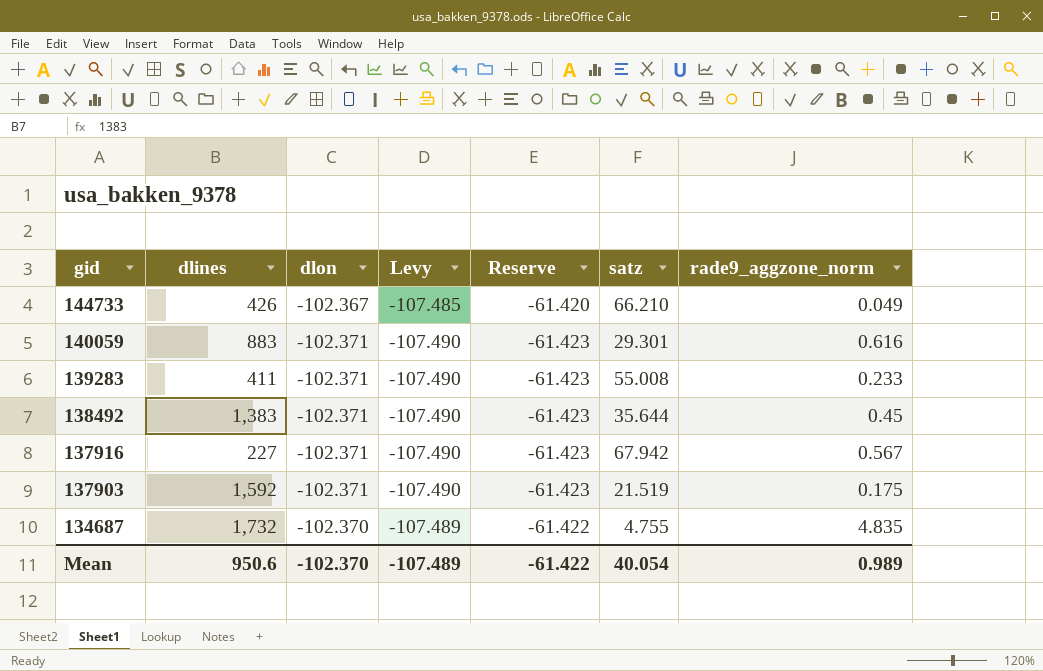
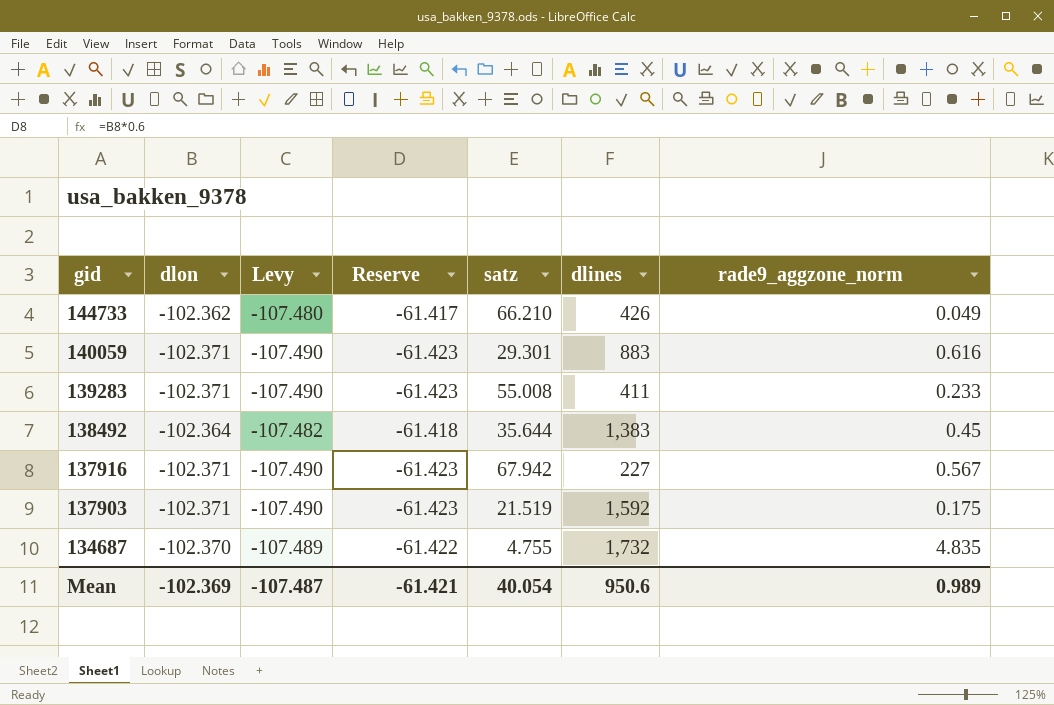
column dlines | position: 2 -> 6
144733 | dlon: -102.367 -> -102.362
144733 | Levy: -107.485 -> -107.480
144733 | Reserve: -61.420 -> -61.417
138492 | dlon: -102.371 -> -102.364
138492 | Levy: -107.490 -> -107.482
138492 | Reserve: -61.423 -> -61.418
Mean | dlon: -102.370 -> -102.369
Mean | Levy: -107.489 -> -107.487
Mean | Reserve: -61.422 -> -61.421

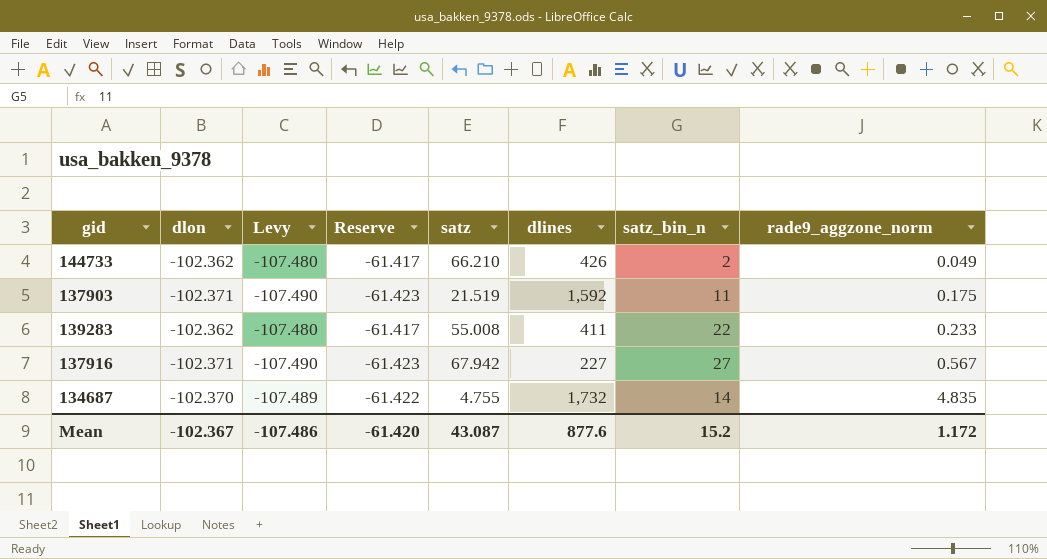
row order: gid descending -> rade9_aggzone_norm ascending
column satz_bin_n | position: none -> 7
row 140059: -102.371 | -107.490 | -61.423 | 29.301 | 883 | 0.616 -> none
row 138492: -102.364 | -107.482 | -61.418 | 35.644 | 1,383 | 0.45 -> none
139283 | dlon: -102.371 -> -102.362
139283 | Levy: -107.490 -> -107.480
139283 | Reserve: -61.423 -> -61.417
Mean | dlon: -102.369 -> -102.367
Mean | Levy: -107.487 -> -107.486
Mean | Reserve: -61.421 -> -61.420
Mean | satz: 40.054 -> 43.087
Mean | dlines: 950.6 -> 877.6
Mean | rade9_aggzone_norm: 0.989 -> 1.172

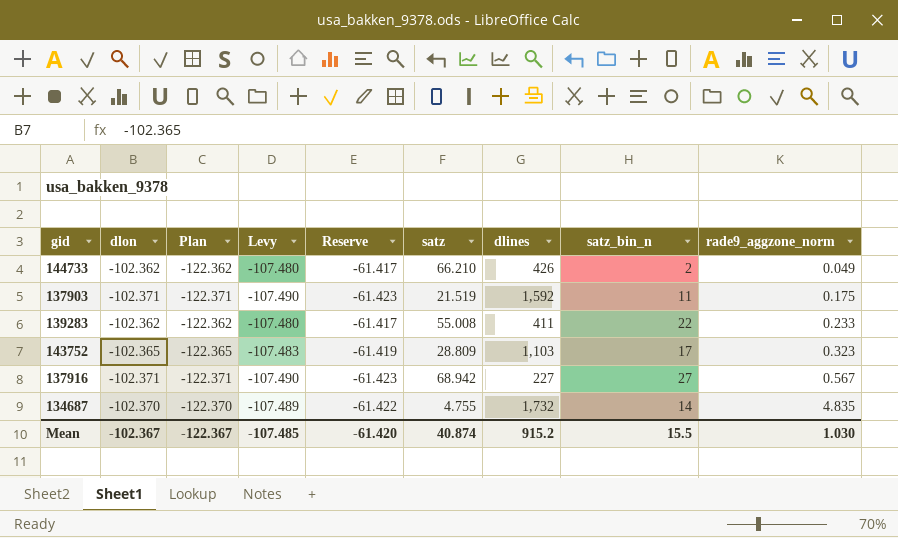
column Plan | formula: none -> [dlon] - 20
row 143752: none -> -102.365 | -122.365 | -107.483 | -61.419 | 28.809 | 1,103 | 17 | 0.323
137916 | satz: 67.942 -> 68.942
Mean | Levy: -107.486 -> -107.485
Mean | satz: 43.087 -> 40.874
Mean | dlines: 877.6 -> 915.2
Mean | satz_bin_n: 15.2 -> 15.5
Mean | rade9_aggzone_norm: 1.172 -> 1.030

